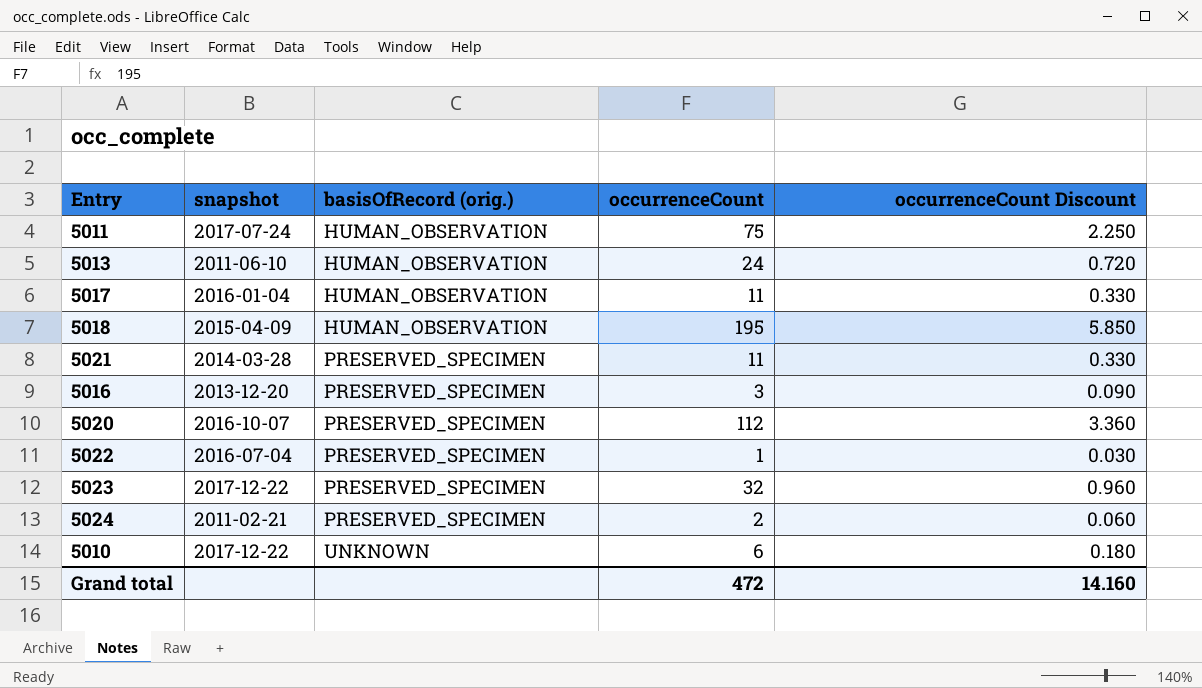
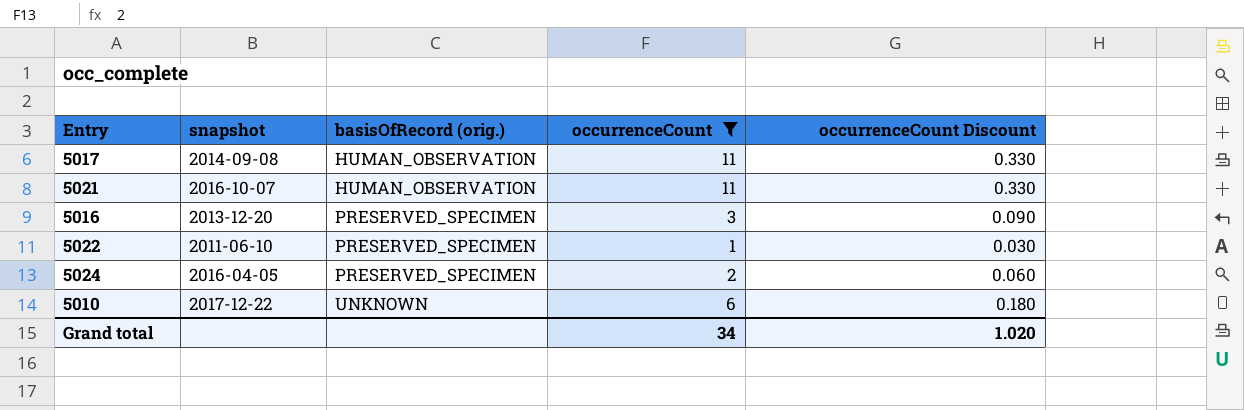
filter: none -> occurrenceCount <= 11
5017 | snapshot: 2016-01-04 -> 2014-09-08
5021 | snapshot: 2014-03-28 -> 2016-10-07
5021 | basisOfRecord (orig.): PRESERVED_SPECIMEN -> HUMAN_OBSERVATION
5022 | snapshot: 2016-07-04 -> 2011-06-10
5024 | snapshot: 2011-02-21 -> 2016-04-05
Grand total | occurrenceCount: 472 -> 34
Grand total | occurrenceCount Discount: 14.160 -> 1.020

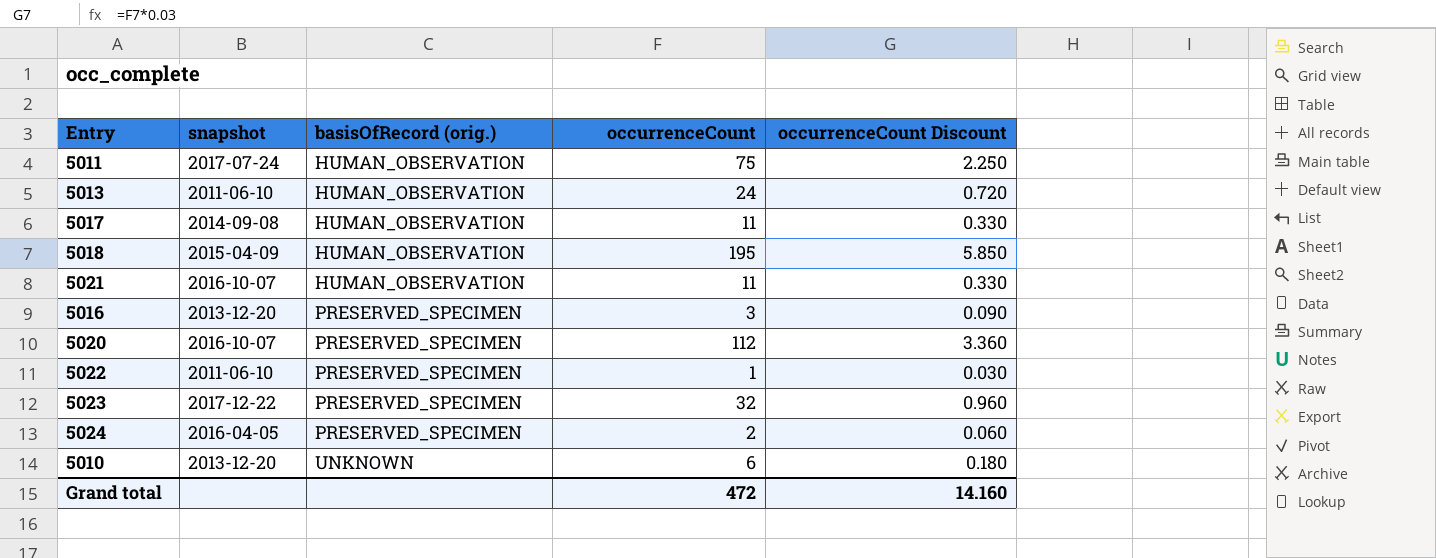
filter: occurrenceCount <= 11 -> none
5010 | snapshot: 2017-12-22 -> 2013-12-20
Grand total | occurrenceCount: 34 -> 472
Grand total | occurrenceCount Discount: 1.020 -> 14.160

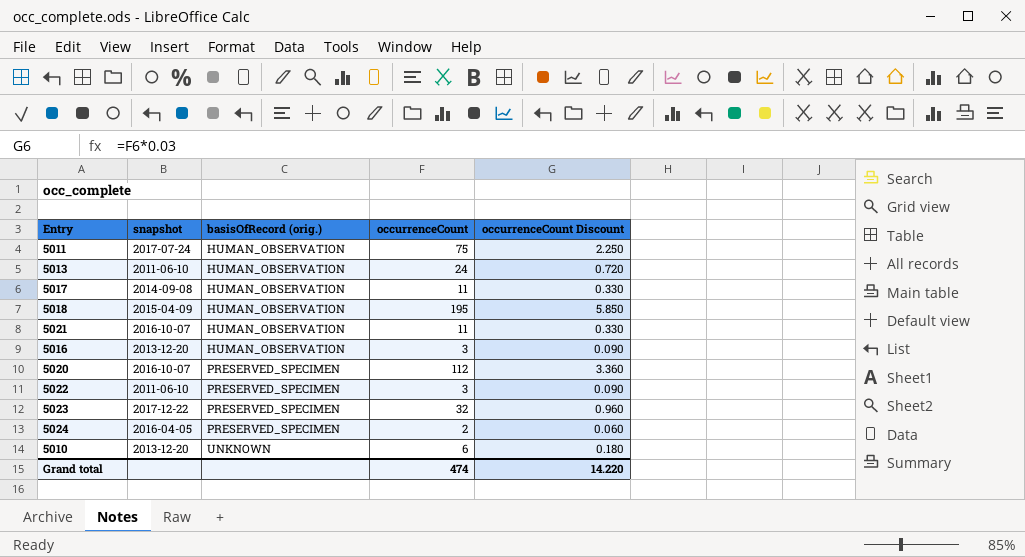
5016 | basisOfRecord (orig.): PRESERVED_SPECIMEN -> HUMAN_OBSERVATION
5022 | occurrenceCount: 1 -> 3
5022 | occurrenceCount Discount: 0.030 -> 0.090
Grand total | occurrenceCount: 472 -> 474
Grand total | occurrenceCount Discount: 14.160 -> 14.220

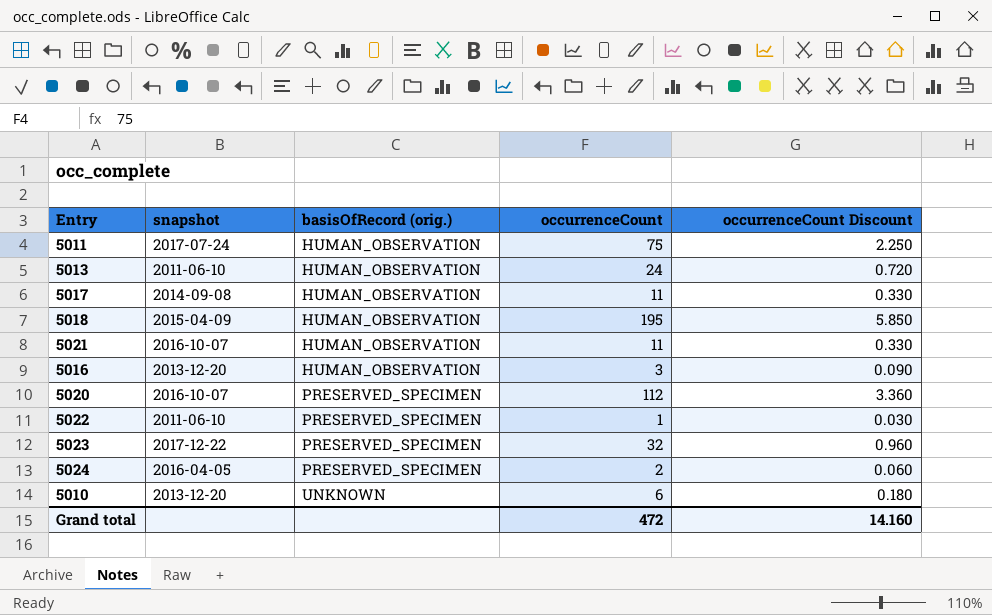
5022 | occurrenceCount: 3 -> 1
5022 | occurrenceCount Discount: 0.090 -> 0.030
Grand total | occurrenceCount: 474 -> 472
Grand total | occurrenceCount Discount: 14.220 -> 14.160

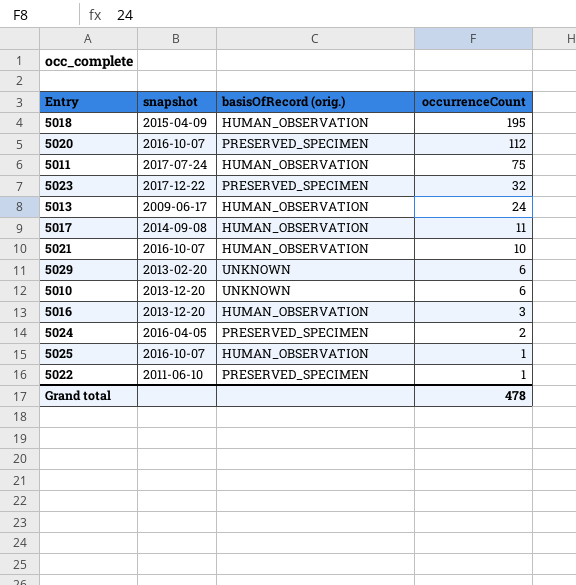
row order: basisOfRecord (orig.) ascending -> occurrenceCount descending
column occurrenceCount Discount | formula: [occurrenceCount] * 0.03 -> none
5013 | snapshot: 2011-06-10 -> 2009-06-17
5021 | occurrenceCount: 11 -> 10
row 5029: none -> 2013-02-20 | UNKNOWN | 6
row 5025: none -> 2016-10-07 | HUMAN_OBSERVATION | 1
Grand total | occurrenceCount: 472 -> 478

